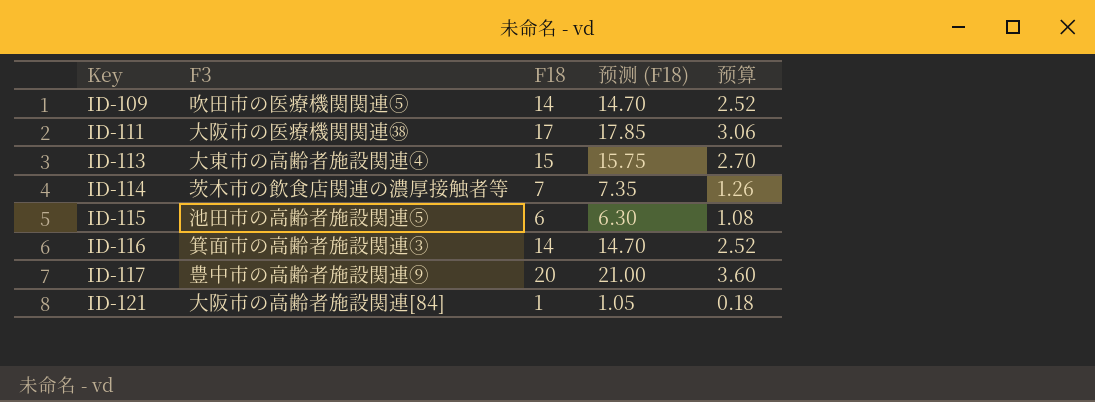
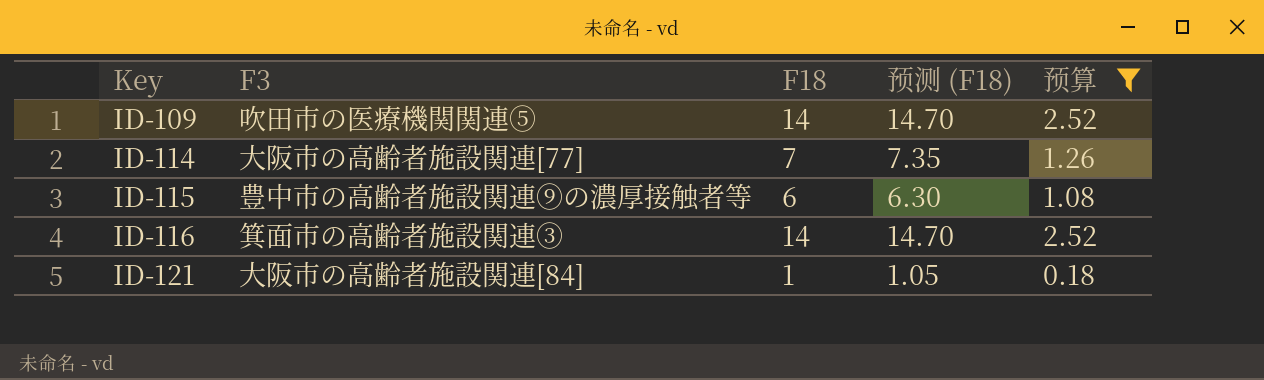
filter: none -> 预算 <= 2.52
ID-114 | F3: 茨木市の飲食店関連の濃厚接触者等 -> 大阪市の高齢者施設関連[77]
ID-115 | F3: 池田市の高齢者施設関連⑤ -> 豊中市の高齢者施設関連⑨の濃厚接触者等

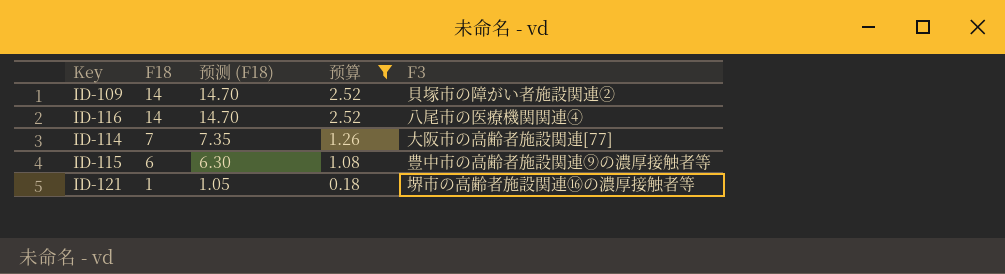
row order: Key ascending -> F18 descending
column F3 | position: 2 -> 5
ID-109 | F3: 吹田市の医療機関関連⑤ -> 貝塚市の障がい者施設関連②
ID-116 | F3: 箕面市の高齢者施設関連③ -> 八尾市の医療機関関連④
ID-121 | F3: 大阪市の高齢者施設関連[84] -> 堺市の高齢者施設関連⑯の濃厚接触者等

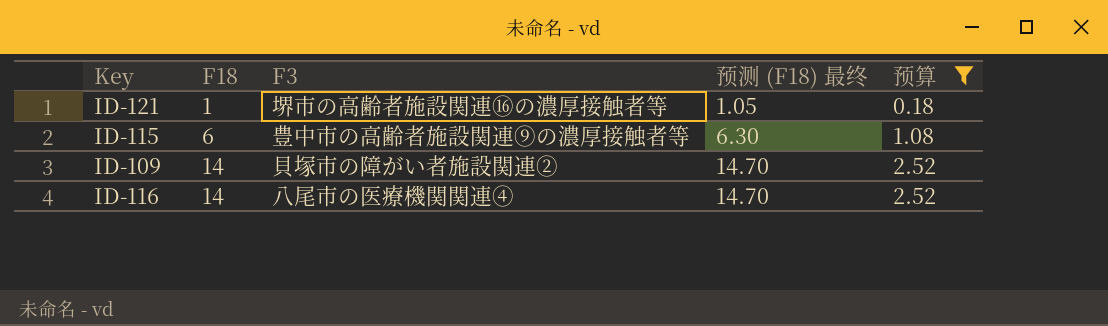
row order: F18 descending -> F18 ascending
column F3 | position: 5 -> 3
column name: 预测 (F18) -> 预测 (F18) 最终
row ID-114: 7 | 7.35 | 1.26 | 大阪市の高齢者施設関連[77] -> none

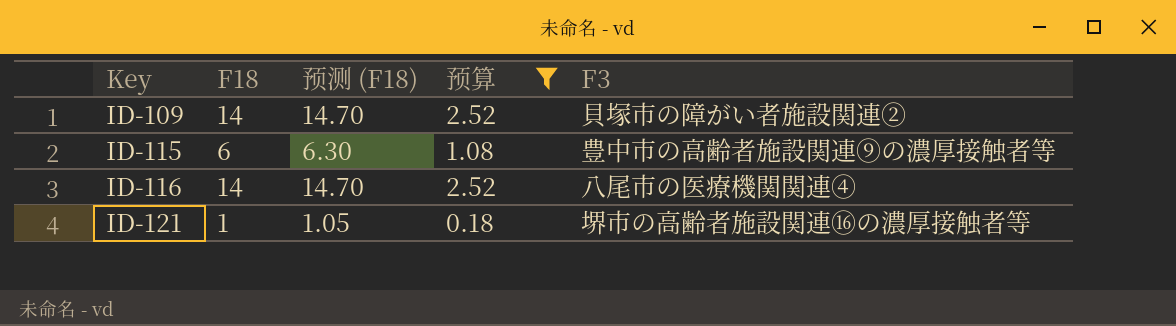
row order: F18 ascending -> Key ascending
column name: 预测 (F18) 最终 -> 预测 (F18)
column F3 | position: 3 -> 5

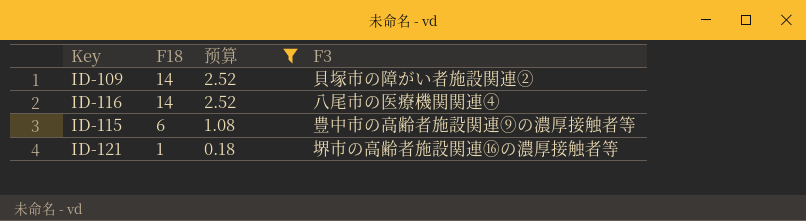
row order: Key ascending -> F18 descending
column 预测 (F18) | formula: [F18] * 1.05 -> none

